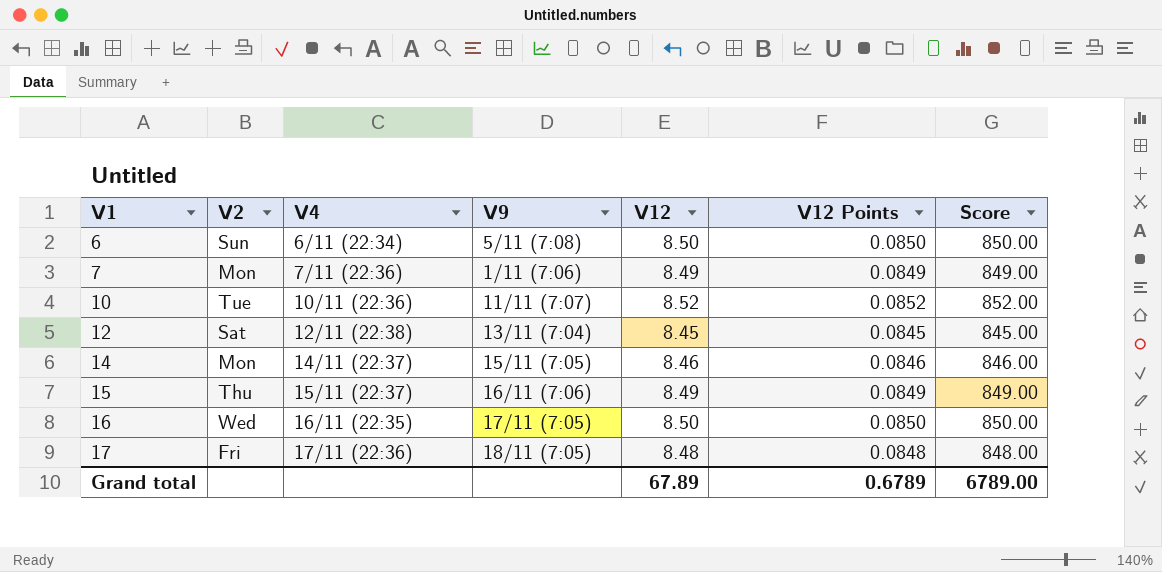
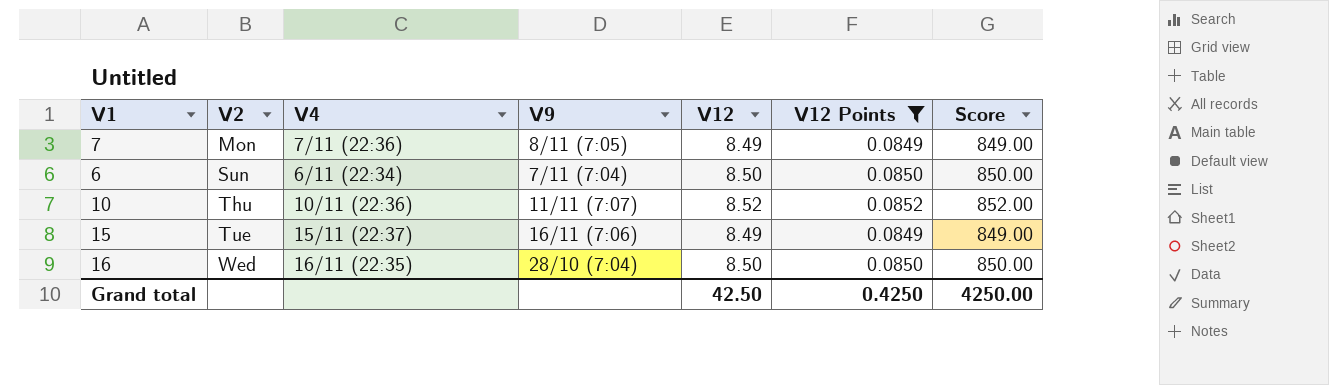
filter: none -> V12 Points >= 0.0849
row order: V1 ascending -> V2 ascending
7 | V9: 1/11 (7:06) -> 8/11 (7:05)
6 | V9: 5/11 (7:08) -> 7/11 (7:04)
10 | V2: Tue -> Thu
15 | V2: Thu -> Tue
16 | V9: 17/11 (7:05) -> 28/10 (7:04)
Grand total | V12: 67.89 -> 42.50
Grand total | V12 Points: 0.6789 -> 0.4250
Grand total | Score: 6789.00 -> 4250.00

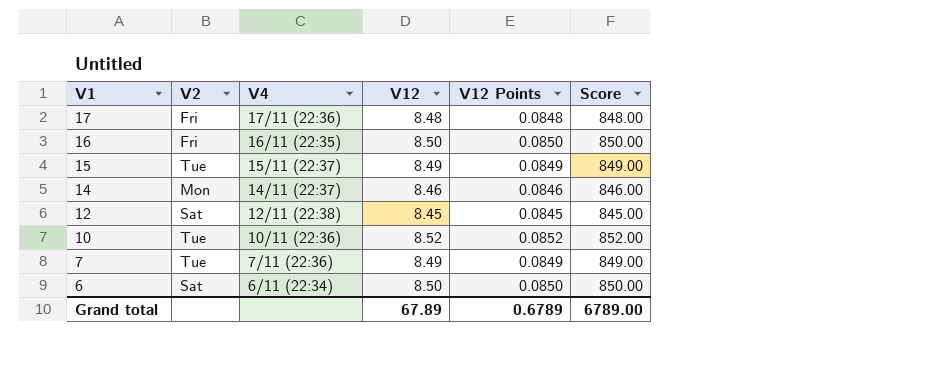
filter: V12 Points >= 0.0849 -> none
row order: V2 ascending -> V1 descending
column V9 | position: 4 -> none
16 | V2: Wed -> Fri
10 | V2: Thu -> Tue
7 | V2: Mon -> Tue
6 | V2: Sun -> Sat
Grand total | V12: 42.50 -> 67.89
Grand total | V12 Points: 0.4250 -> 0.6789
Grand total | Score: 4250.00 -> 6789.00

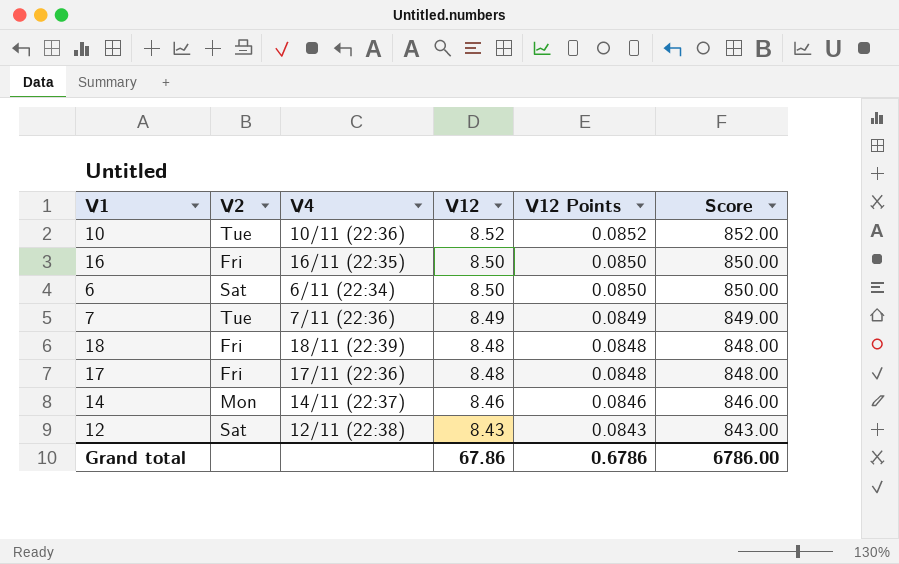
row order: V1 descending -> V12 descending
row 15: Tue | 15/11 (22:37) | 8.49 | 0.0849 | 849.00 -> none
row 18: none -> Fri | 18/11 (22:39) | 8.48 | 0.0848 | 848.00
12 | V12: 8.45 -> 8.43
12 | V12 Points: 0.0845 -> 0.0843
12 | Score: 845.00 -> 843.00
Grand total | V12: 67.89 -> 67.86
Grand total | V12 Points: 0.6789 -> 0.6786
Grand total | Score: 6789.00 -> 6786.00

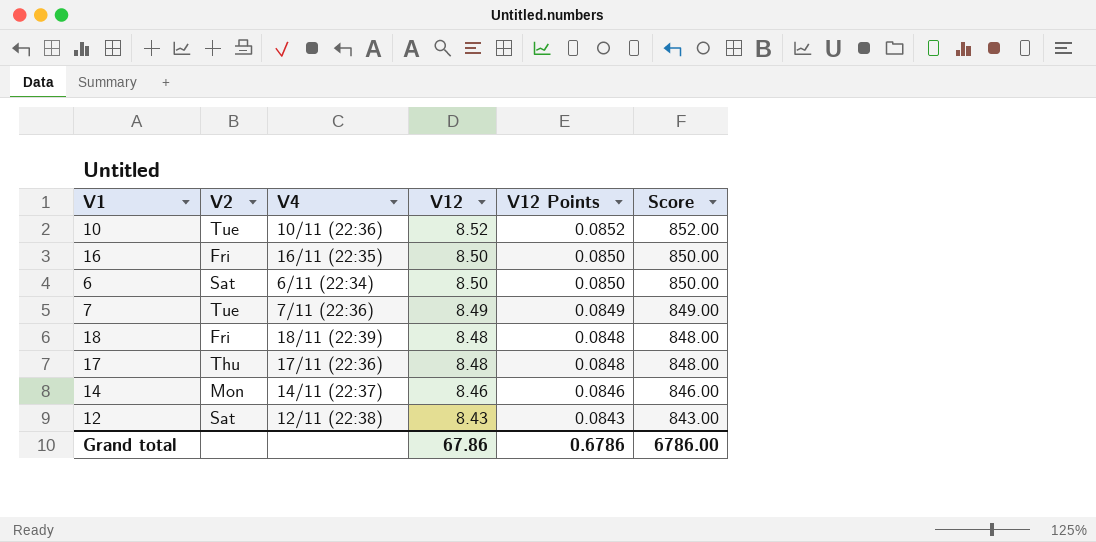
17 | V2: Fri -> Thu

